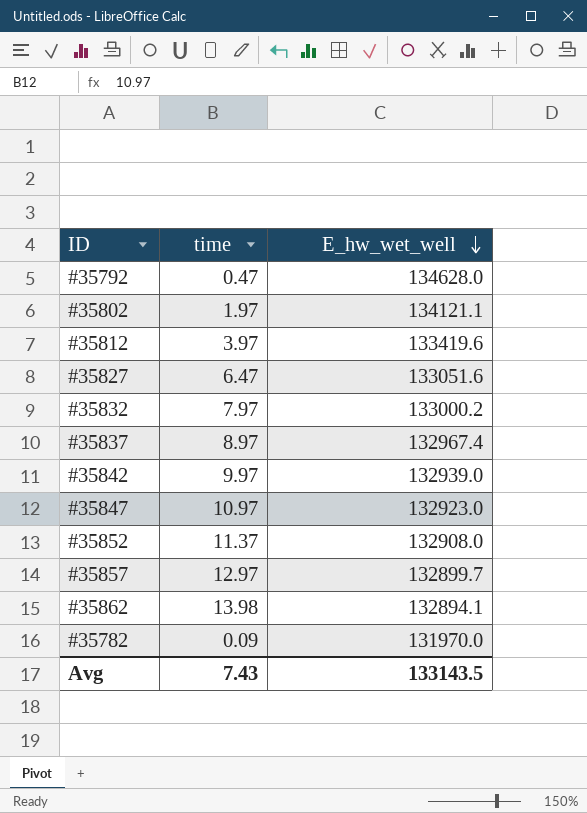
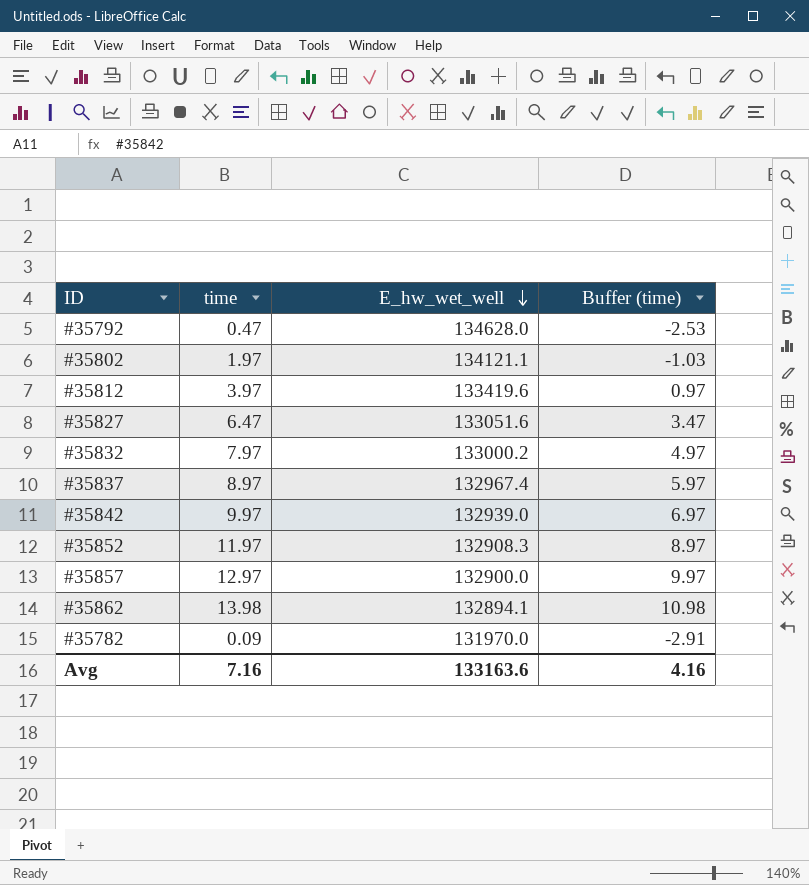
column Buffer (time) | formula: none -> [time] - 3
row #35847: 10.97 | 132923.0 -> none
#35852 | time: 11.37 -> 11.97
#35852 | E_hw_wet_well: 132908.0 -> 132908.3
#35857 | E_hw_wet_well: 132899.7 -> 132900.0
Avg | time: 7.43 -> 7.16
Avg | E_hw_wet_well: 133143.5 -> 133163.6

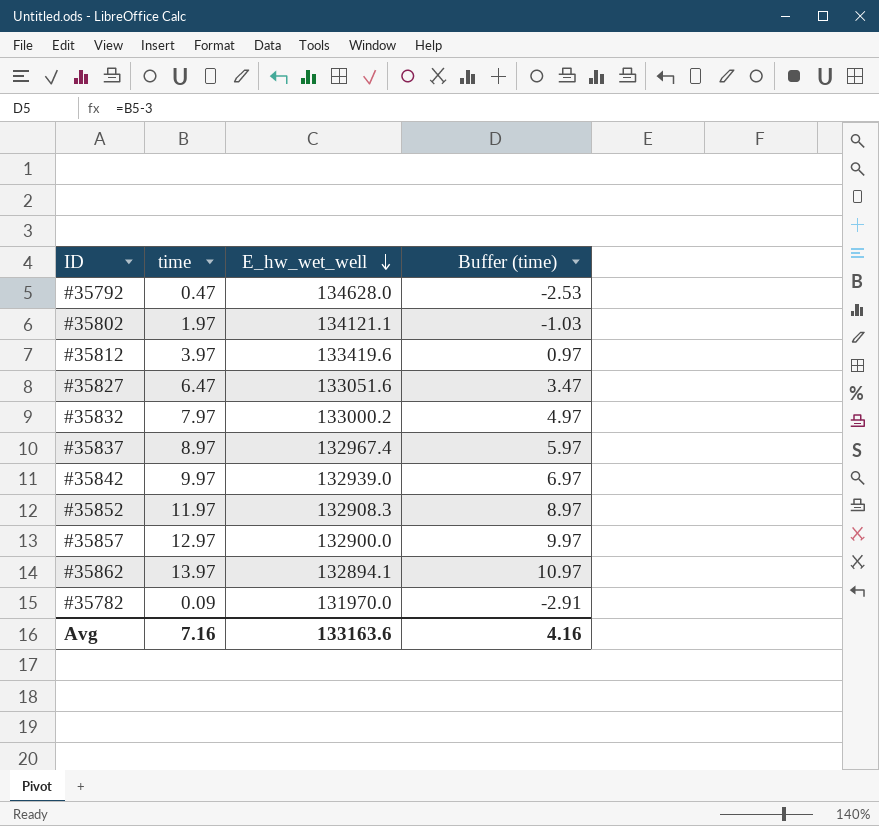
#35862 | time: 13.98 -> 13.97
#35862 | Buffer (time): 10.98 -> 10.97

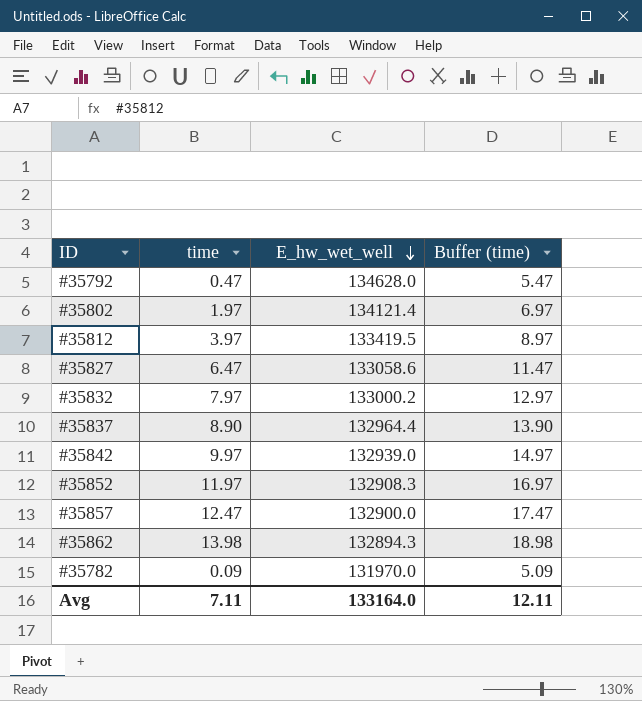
column Buffer (time) | formula: [time] - 3 -> [time] + 5
#35802 | E_hw_wet_well: 134121.1 -> 134121.4
#35812 | E_hw_wet_well: 133419.6 -> 133419.5
#35827 | E_hw_wet_well: 133051.6 -> 133058.6
#35837 | time: 8.97 -> 8.90
#35837 | E_hw_wet_well: 132967.4 -> 132964.4
#35857 | time: 12.97 -> 12.47
#35862 | time: 13.97 -> 13.98
#35862 | E_hw_wet_well: 132894.1 -> 132894.3
Avg | time: 7.16 -> 7.11
Avg | E_hw_wet_well: 133163.6 -> 133164.0
Avg | Buffer (time): 4.16 -> 12.11

